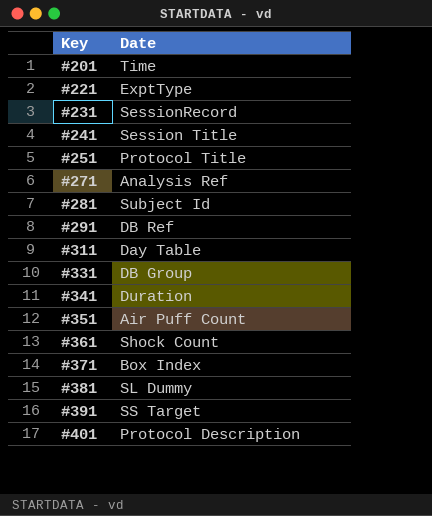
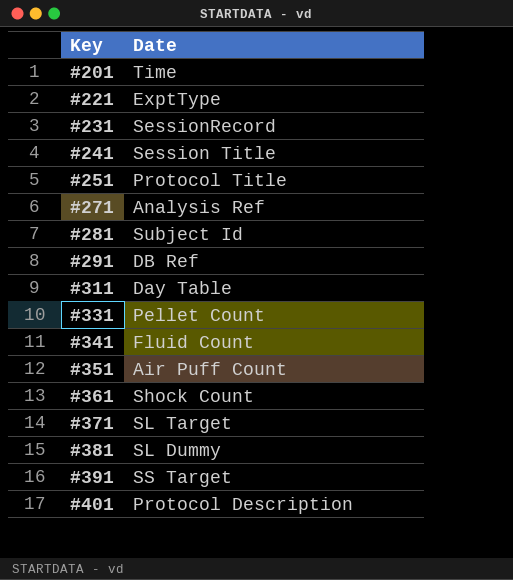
#331 | Date: DB Group -> Pellet Count
#341 | Date: Duration -> Fluid Count
#371 | Date: Box Index -> SL Target

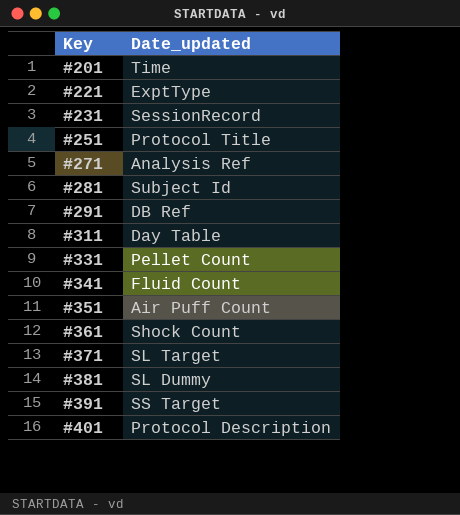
column name: Date -> Date_updated
row #241: Session Title -> none

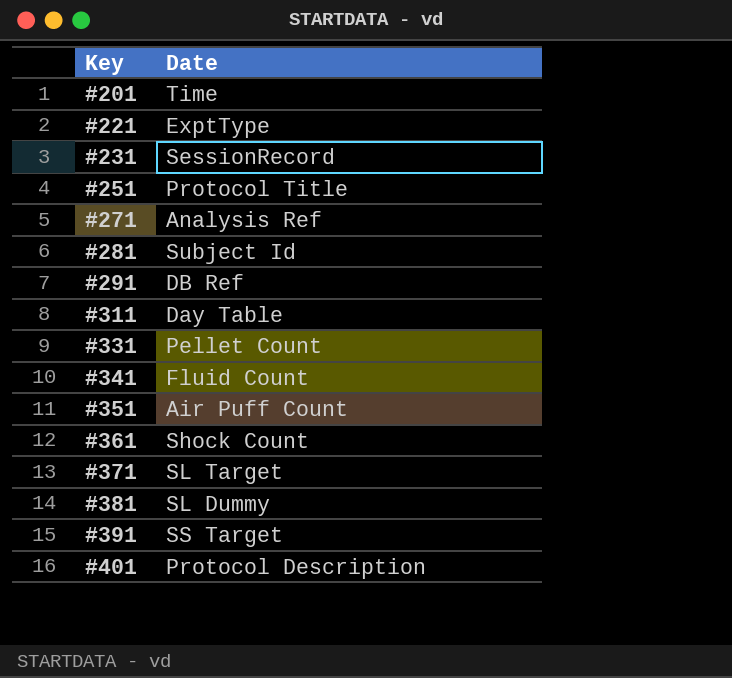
column name: Date_updated -> Date

